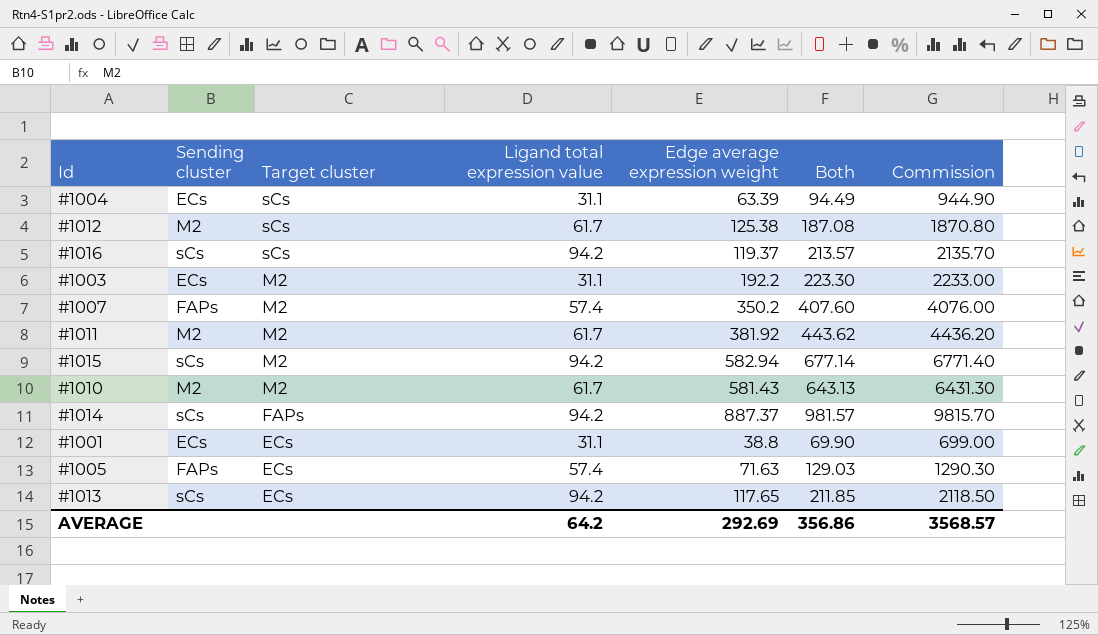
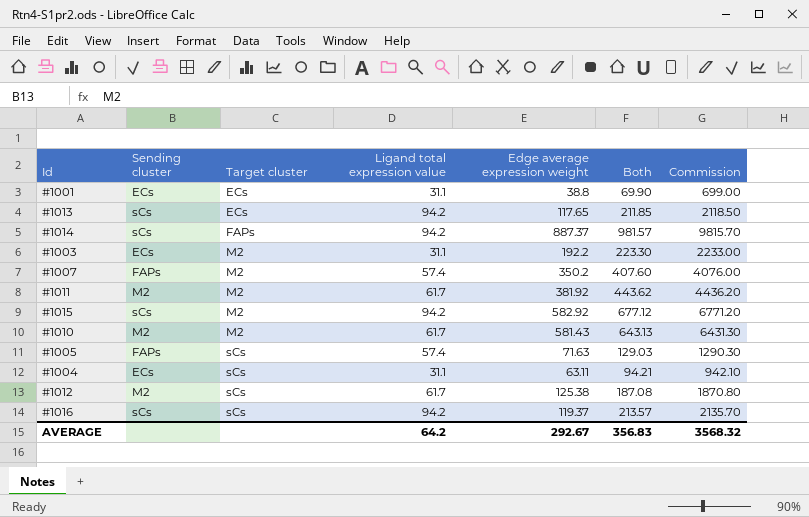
row order: Target cluster descending -> Target cluster ascending
#1015 | Edge average expression weight: 582.94 -> 582.92
#1015 | Both: 677.14 -> 677.12
#1015 | Commission: 6771.40 -> 6771.20
#1005 | Target cluster: ECs -> sCs
#1004 | Edge average expression weight: 63.39 -> 63.11
#1004 | Both: 94.49 -> 94.21
#1004 | Commission: 944.90 -> 942.10
AVERAGE | Edge average expression weight: 292.69 -> 292.67
AVERAGE | Both: 356.86 -> 356.83
AVERAGE | Commission: 3568.57 -> 3568.32

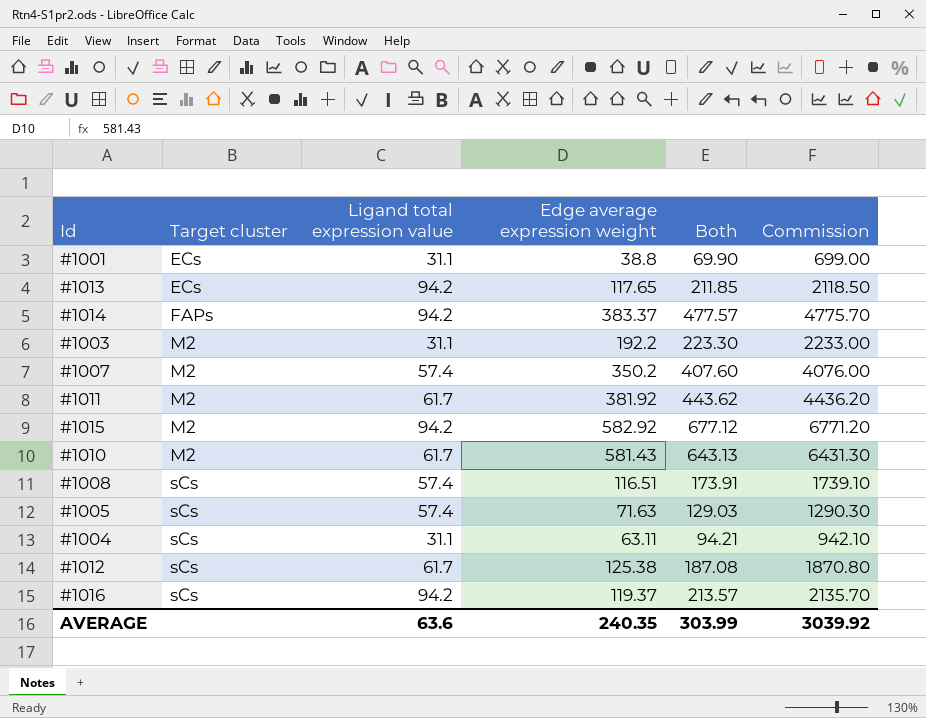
column Sending cluster | position: 2 -> none
#1014 | Edge average expression weight: 887.37 -> 383.37
#1014 | Both: 981.57 -> 477.57
#1014 | Commission: 9815.70 -> 4775.70
row #1008: none -> sCs | 57.4 | 116.51 | 173.91 | 1739.10
AVERAGE | Ligand total expression value: 64.2 -> 63.6
AVERAGE | Edge average expression weight: 292.67 -> 240.35
AVERAGE | Both: 356.83 -> 303.99
AVERAGE | Commission: 3568.32 -> 3039.92

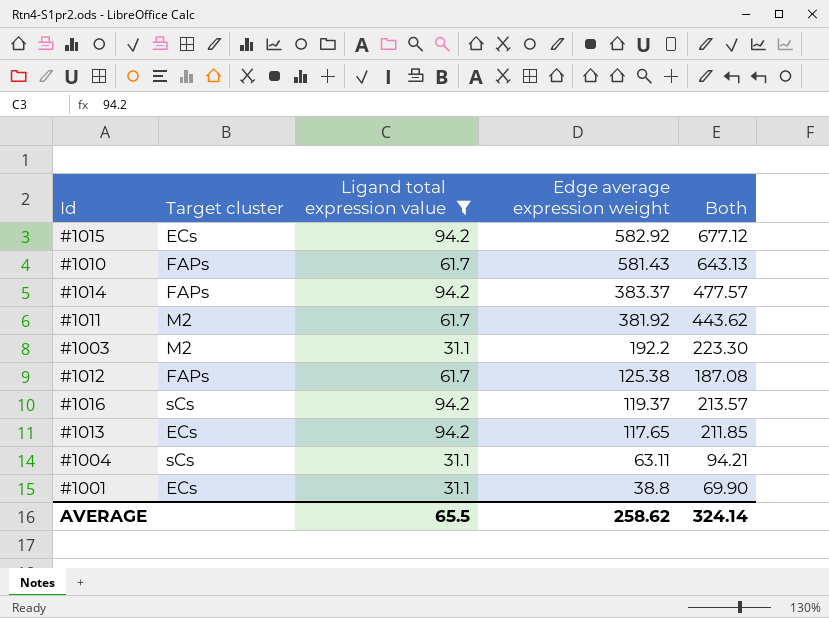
filter: none -> Ligand total expression value != 57.4
row order: Target cluster ascending -> Edge average expression weight descending
column Commission | formula: [Both] * 10 -> none
#1015 | Target cluster: M2 -> ECs
#1010 | Target cluster: M2 -> FAPs
#1012 | Target cluster: sCs -> FAPs
AVERAGE | Ligand total expression value: 63.6 -> 65.5
AVERAGE | Edge average expression weight: 240.35 -> 258.62
AVERAGE | Both: 303.99 -> 324.14

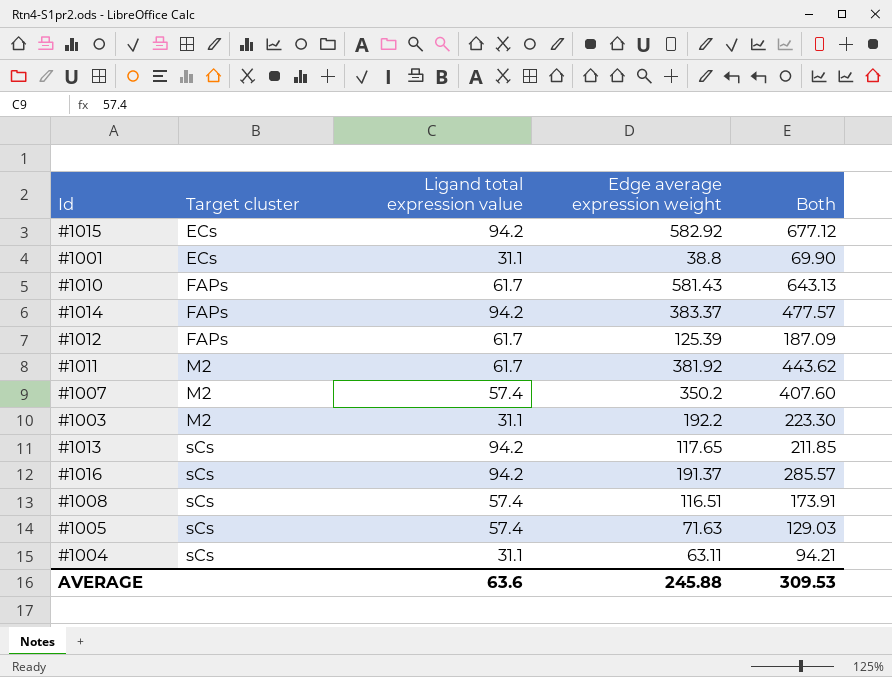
filter: Ligand total expression value != 57.4 -> none
row order: Edge average expression weight descending -> Target cluster ascending
#1012 | Edge average expression weight: 125.38 -> 125.39
#1012 | Both: 187.08 -> 187.09
#1013 | Target cluster: ECs -> sCs
#1016 | Edge average expression weight: 119.37 -> 191.37
#1016 | Both: 213.57 -> 285.57
AVERAGE | Ligand total expression value: 65.5 -> 63.6
AVERAGE | Edge average expression weight: 258.62 -> 245.88
AVERAGE | Both: 324.14 -> 309.53

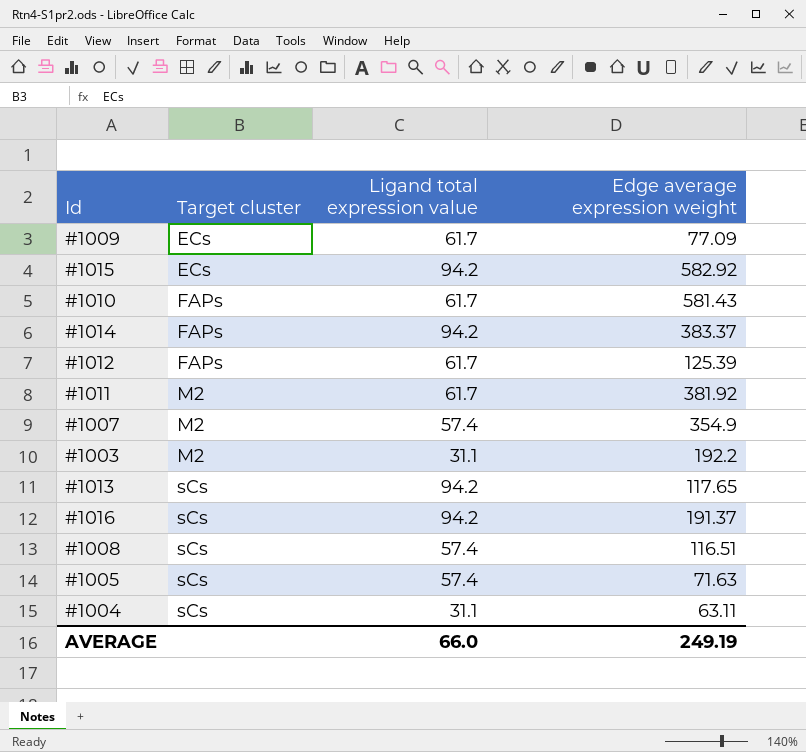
column Both | formula: [Ligand total expression value] + [Edge average expression weight] -> none
row #1001: ECs | 31.1 | 38.8 | 69.90 -> none
row #1009: none -> ECs | 61.7 | 77.09
#1007 | Edge average expression weight: 350.2 -> 354.9
AVERAGE | Ligand total expression value: 63.6 -> 66.0
AVERAGE | Edge average expression weight: 245.88 -> 249.19

